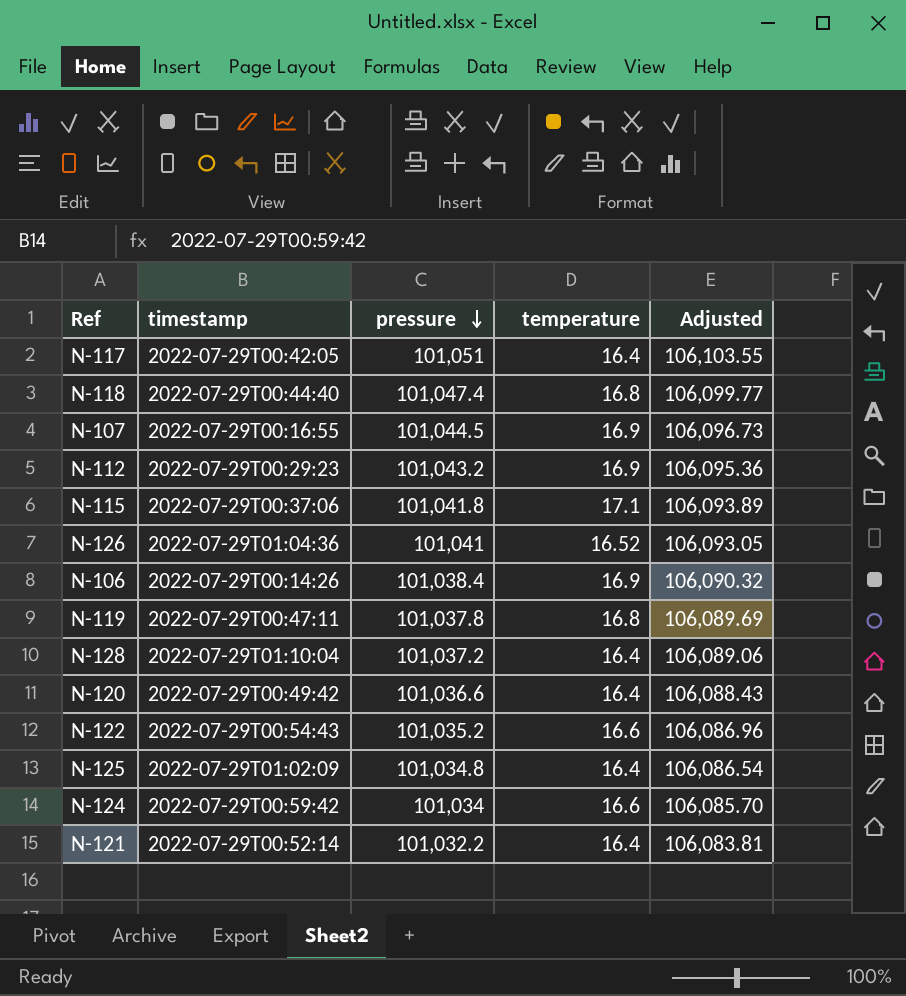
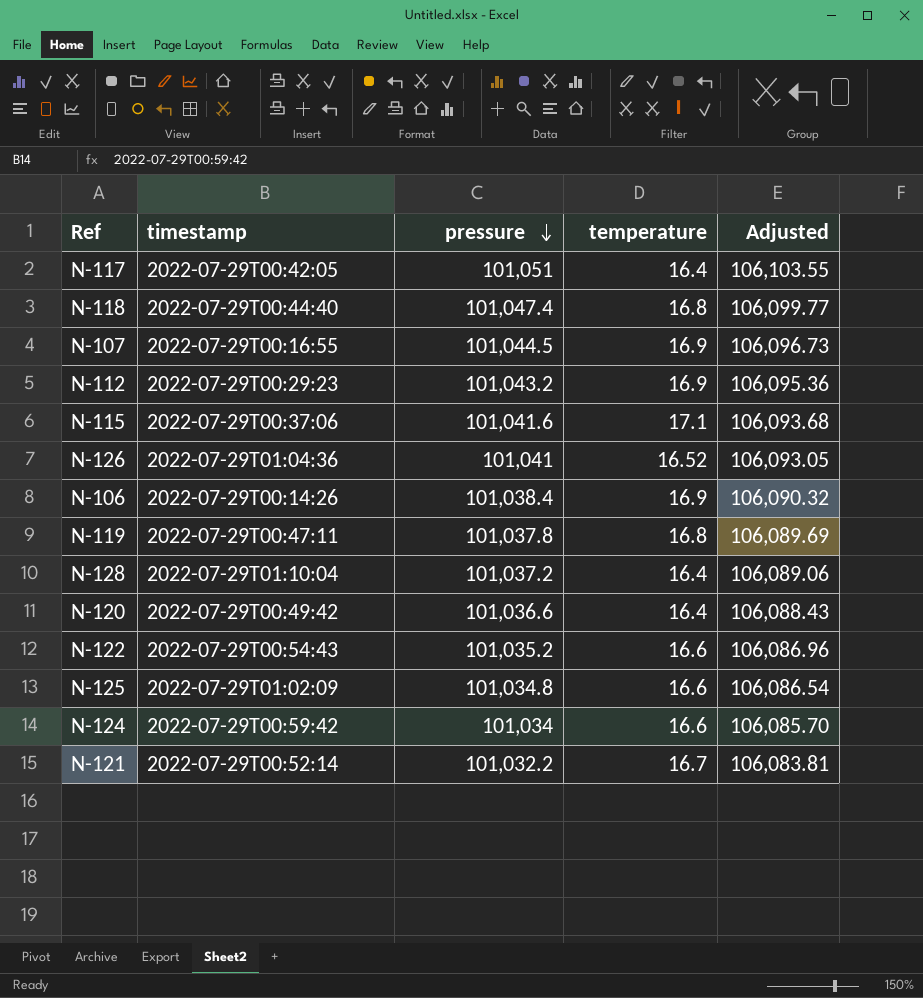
N-115 | pressure: 101,041.8 -> 101,041.6
N-115 | Adjusted: 106,093.89 -> 106,093.68
N-125 | temperature: 16.4 -> 16.6
N-121 | temperature: 16.4 -> 16.7

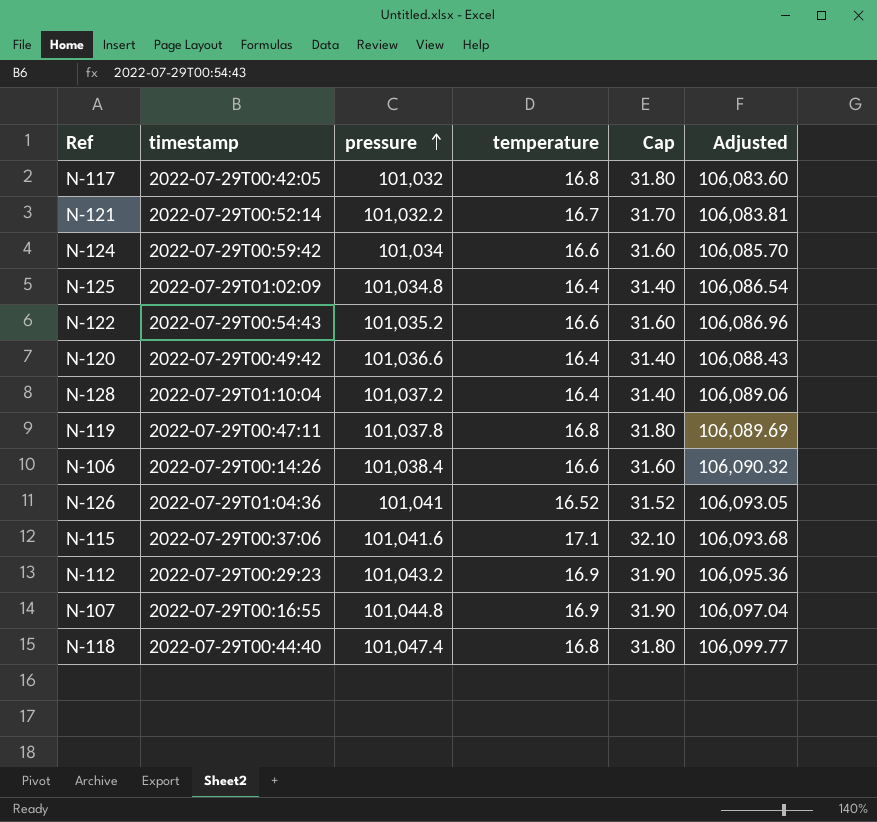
row order: pressure descending -> pressure ascending
column Cap | formula: none -> [temperature] + 15
N-117 | pressure: 101,051 -> 101,032
N-117 | temperature: 16.4 -> 16.8
N-117 | Adjusted: 106,103.55 -> 106,083.60
N-125 | temperature: 16.6 -> 16.4
N-106 | temperature: 16.9 -> 16.6
N-107 | pressure: 101,044.5 -> 101,044.8
N-107 | Adjusted: 106,096.73 -> 106,097.04

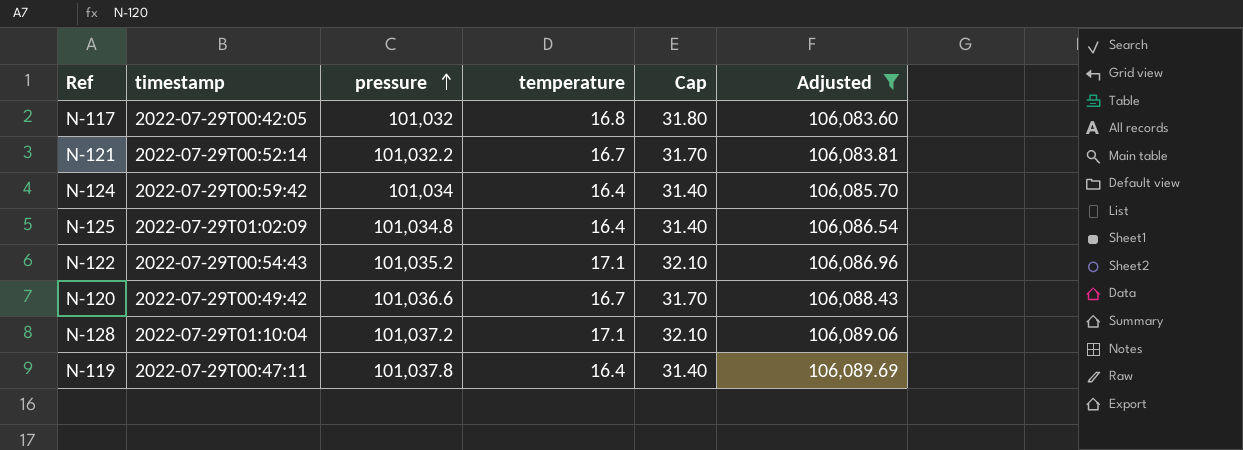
filter: none -> Adjusted <= 106,089.69
N-124 | temperature: 16.6 -> 16.4
N-124 | Cap: 31.60 -> 31.40
N-122 | temperature: 16.6 -> 17.1
N-122 | Cap: 31.60 -> 32.10
N-120 | temperature: 16.4 -> 16.7
N-120 | Cap: 31.40 -> 31.70
N-128 | temperature: 16.4 -> 17.1
N-128 | Cap: 31.40 -> 32.10
N-119 | temperature: 16.8 -> 16.4
N-119 | Cap: 31.80 -> 31.40

